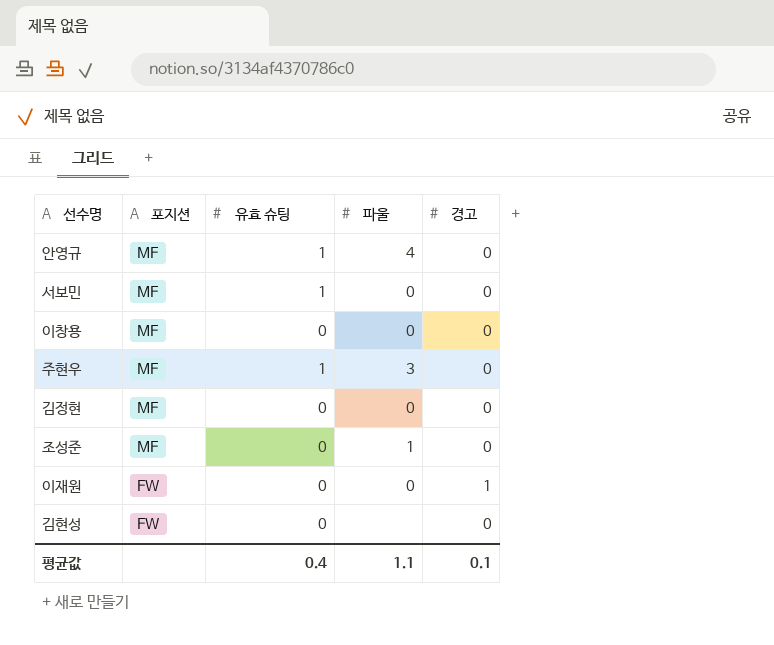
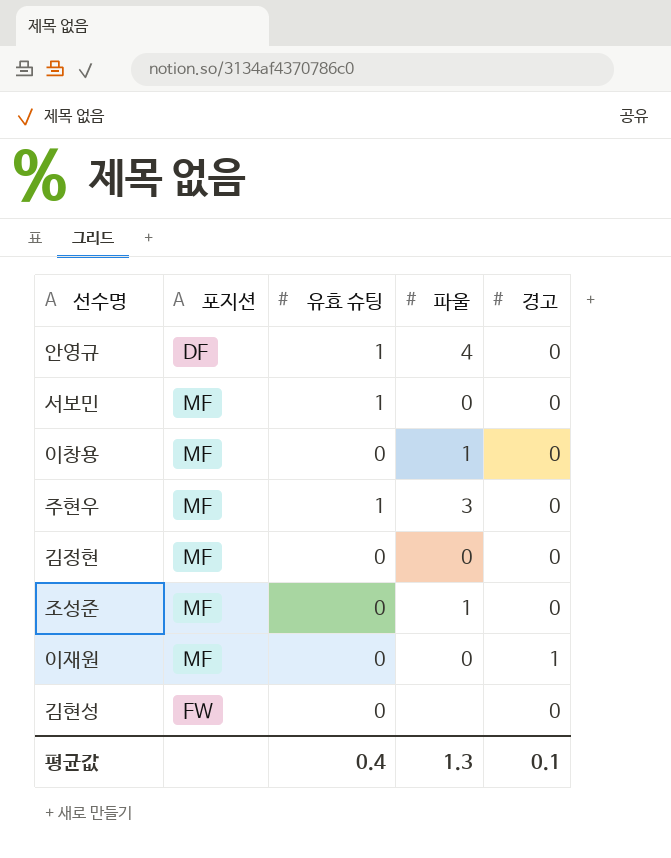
안영규 | 포지션: MF -> DF
이창용 | 파울: 0 -> 1
이재원 | 포지션: FW -> MF
평균값 | 파울: 1.1 -> 1.3

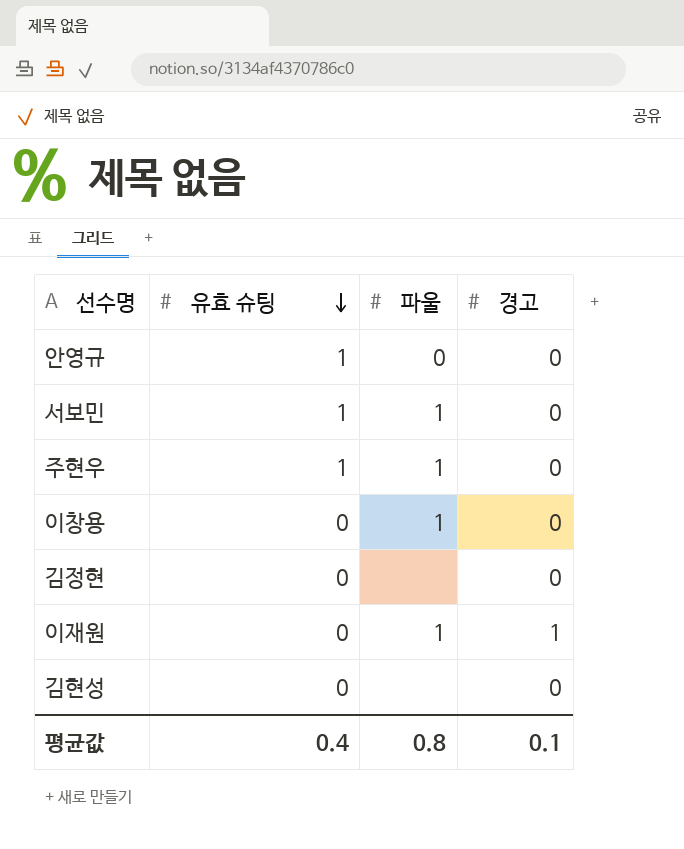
row order: none -> 유효 슈팅 descending
column 포지션 | position: 2 -> none
row 조성준: MF | 0 | 1 | 0 -> none
안영규 | 파울: 4 -> 0
서보민 | 파울: 0 -> 1
주현우 | 파울: 3 -> 1
김정현 | 파울: 0 -> none
이재원 | 파울: 0 -> 1
평균값 | 파울: 1.3 -> 0.8

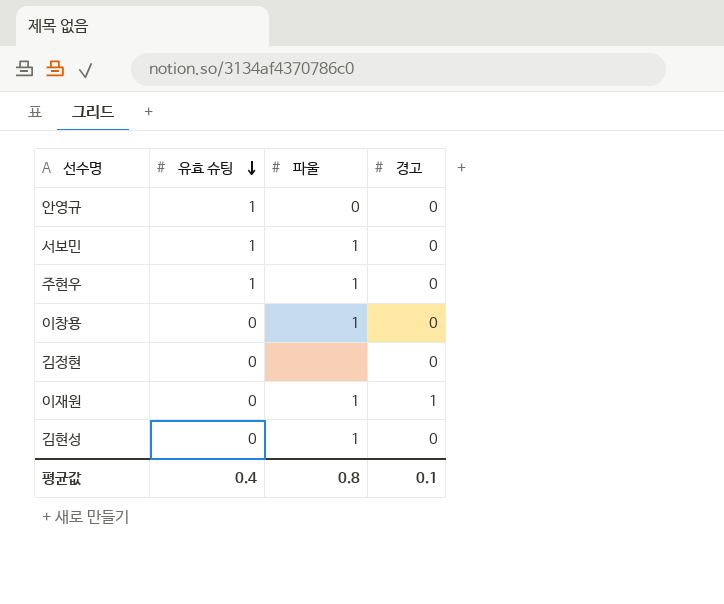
김현성 | 파울: none -> 1

